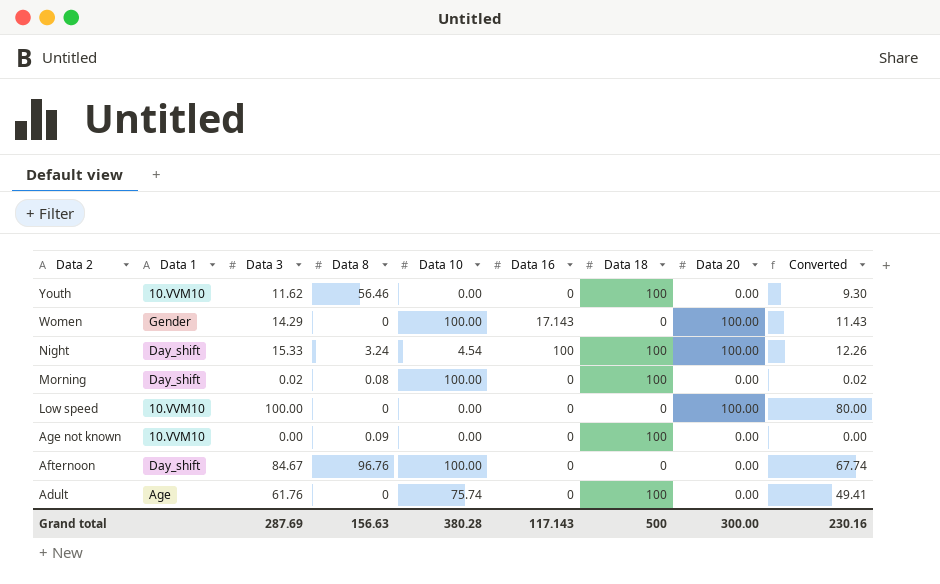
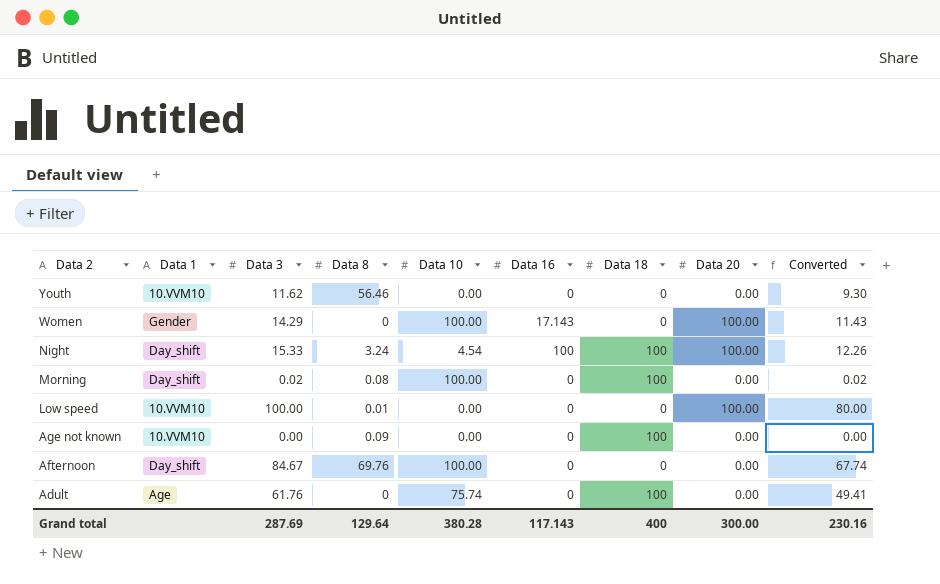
Youth | Data 18: 100 -> 0
Low speed | Data 8: 0 -> 0.01
Afternoon | Data 8: 96.76 -> 69.76
Grand total | Data 8: 156.63 -> 129.64
Grand total | Data 18: 500 -> 400

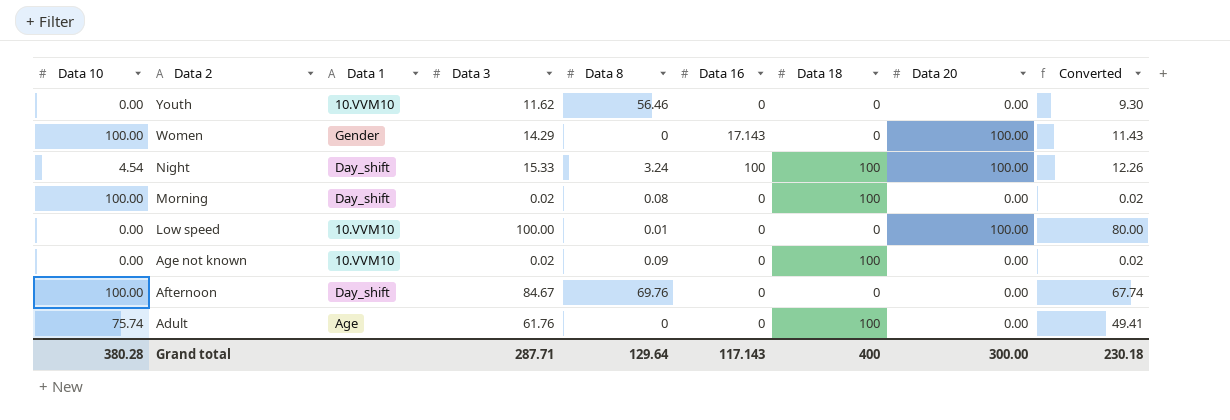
column Data 10 | position: 5 -> 1
Age not known | Data 3: 0.00 -> 0.02
Age not known | Converted: 0.00 -> 0.02
Grand total | Data 3: 287.69 -> 287.71
Grand total | Converted: 230.16 -> 230.18

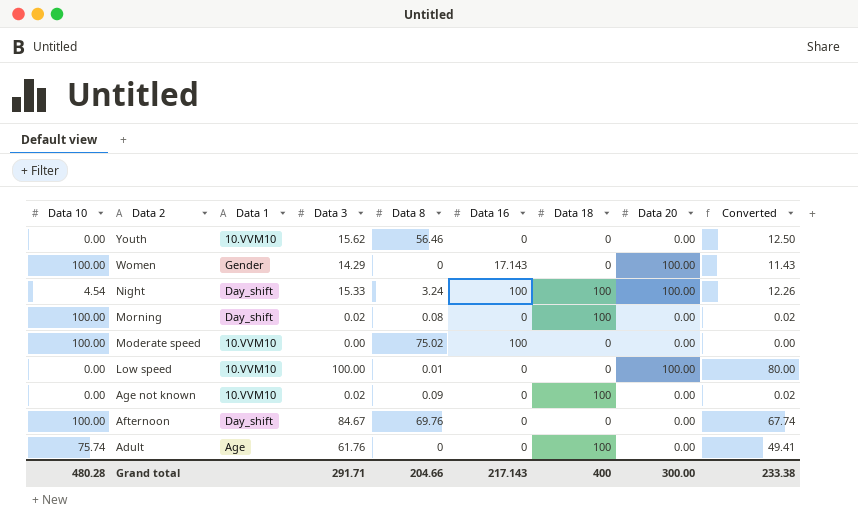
Youth | Data 3: 11.62 -> 15.62
Youth | Converted: 9.30 -> 12.50
row Moderate speed: none -> 100.00 | 10.VVM10 | 0.00 | 75.02 | 100 | 0 | 0.00 | 0.00
Grand total | Data 10: 380.28 -> 480.28
Grand total | Data 3: 287.71 -> 291.71
Grand total | Data 8: 129.64 -> 204.66
Grand total | Data 16: 117.143 -> 217.143
Grand total | Converted: 230.18 -> 233.38

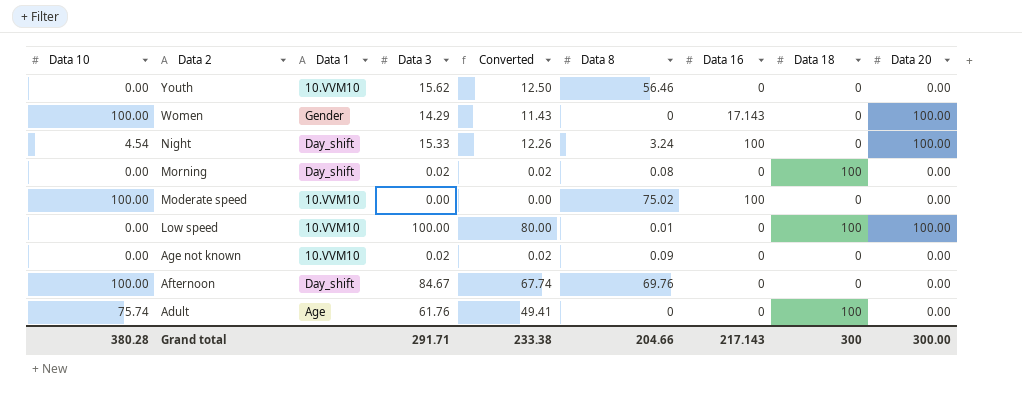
column Converted | position: 9 -> 5
Night | Data 18: 100 -> 0
Morning | Data 10: 100.00 -> 0.00
Low speed | Data 18: 0 -> 100
Age not known | Data 18: 100 -> 0
Grand total | Data 10: 480.28 -> 380.28
Grand total | Data 18: 400 -> 300

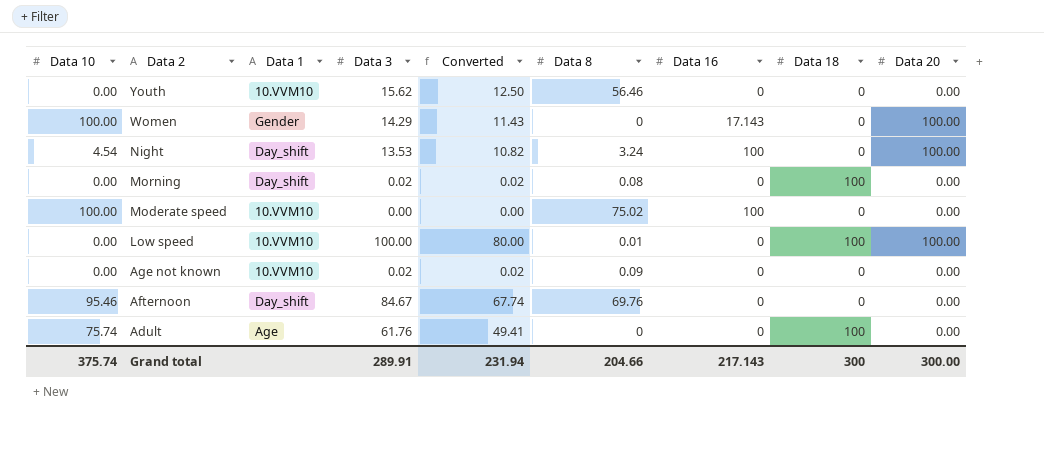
Night | Data 3: 15.33 -> 13.53
Night | Converted: 12.26 -> 10.82
Afternoon | Data 10: 100.00 -> 95.46
Grand total | Data 10: 380.28 -> 375.74
Grand total | Data 3: 291.71 -> 289.91
Grand total | Converted: 233.38 -> 231.94

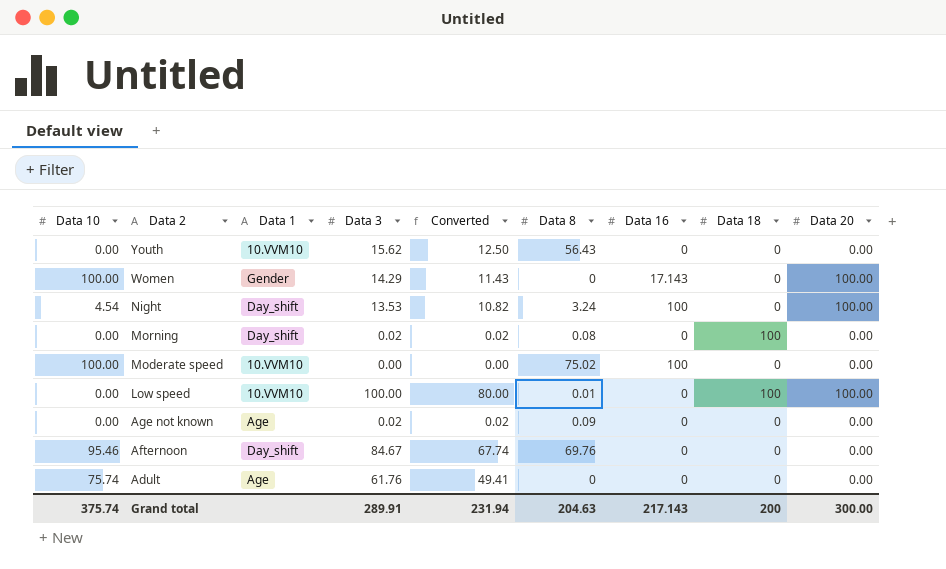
Youth | Data 8: 56.46 -> 56.43
Age not known | Data 1: 10.VVM10 -> Age
Adult | Data 18: 100 -> 0
Grand total | Data 8: 204.66 -> 204.63
Grand total | Data 18: 300 -> 200

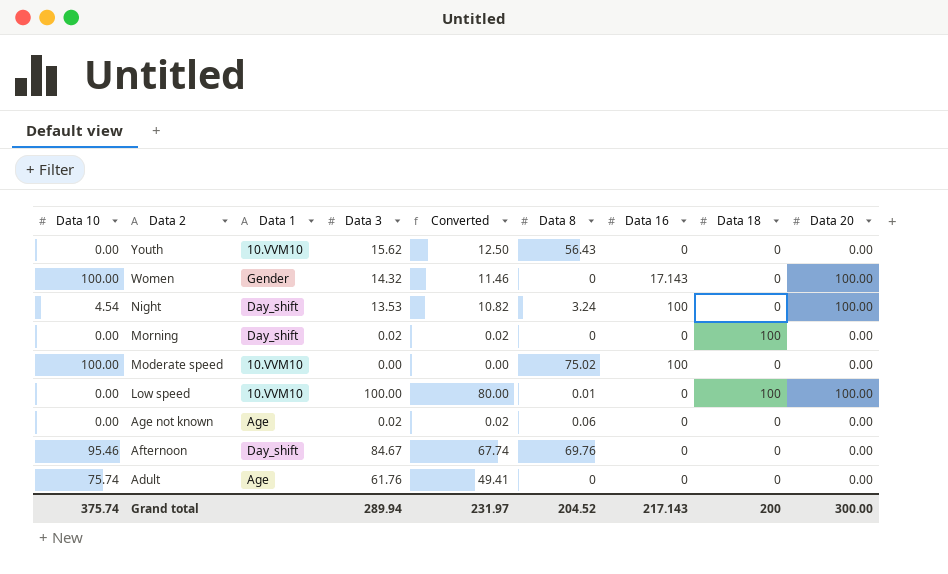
Women | Data 3: 14.29 -> 14.32
Women | Converted: 11.43 -> 11.46
Morning | Data 8: 0.08 -> 0
Age not known | Data 8: 0.09 -> 0.06
Grand total | Data 3: 289.91 -> 289.94
Grand total | Converted: 231.94 -> 231.97
Grand total | Data 8: 204.63 -> 204.52

